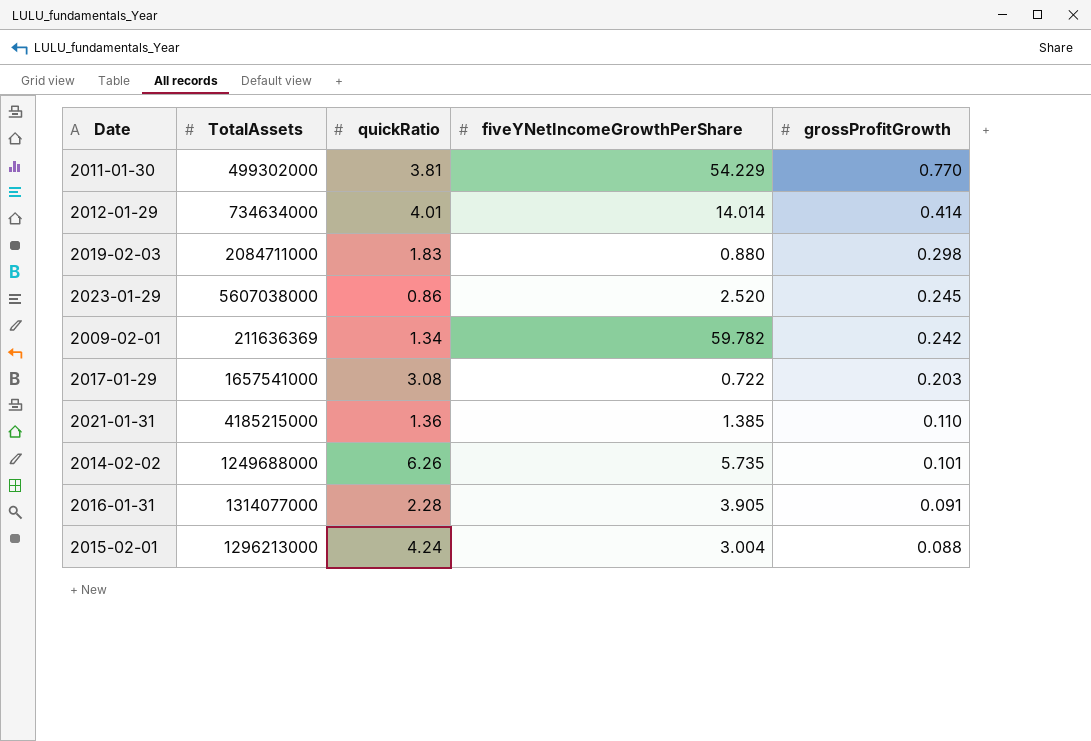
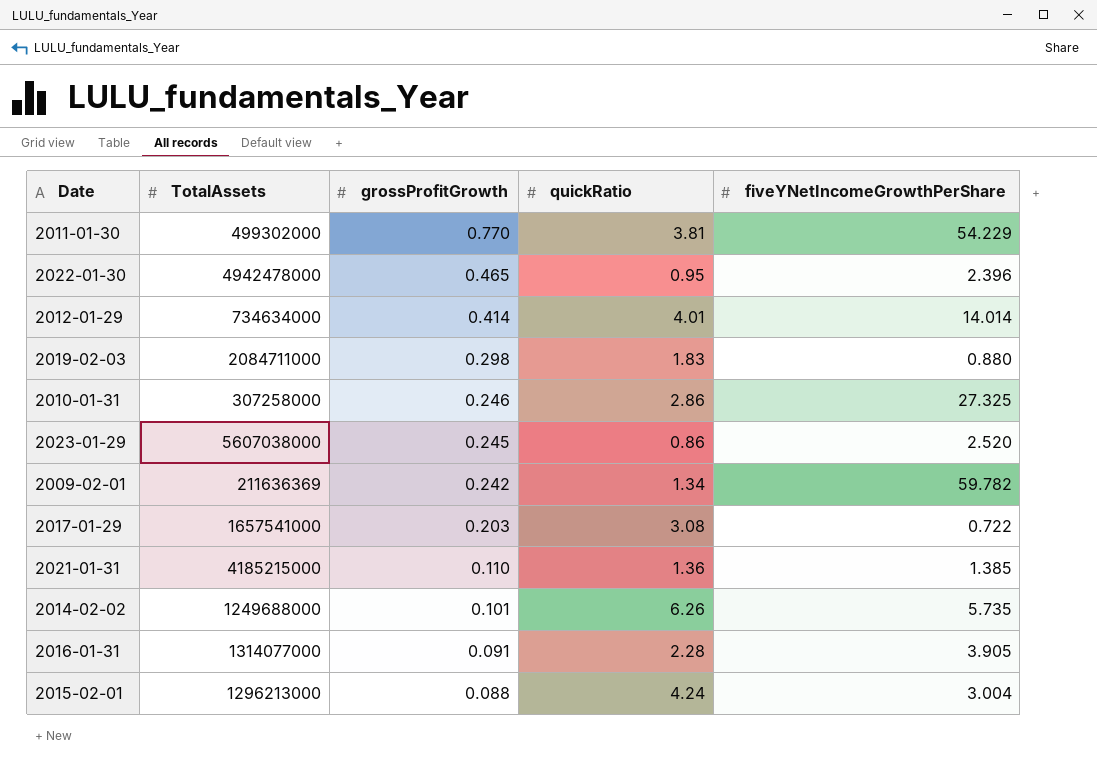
column grossProfitGrowth | position: 5 -> 3
row 2022-01-30: none -> 4942478000 | 0.465 | 0.95 | 2.396
row 2010-01-31: none -> 307258000 | 0.246 | 2.86 | 27.325

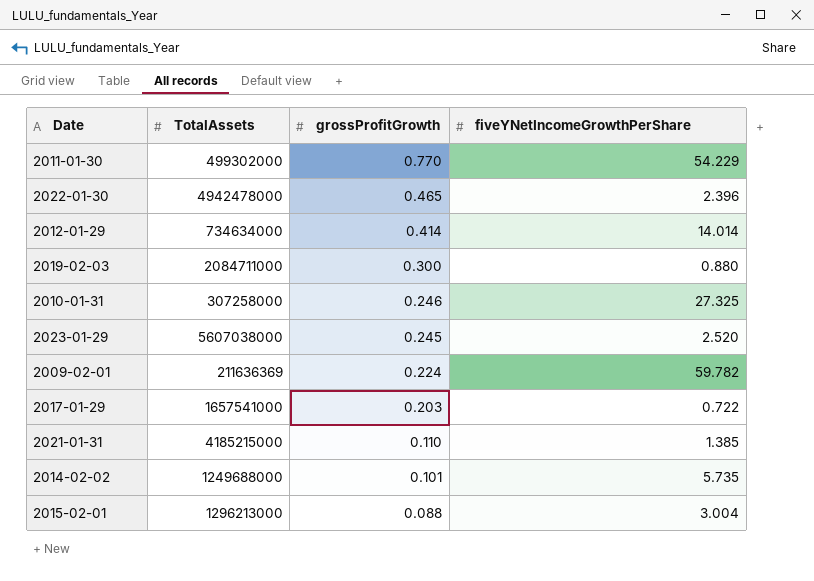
column quickRatio | position: 4 -> none
row 2016-01-31: 1314077000 | 0.091 | 2.28 | 3.905 -> none
2019-02-03 | grossProfitGrowth: 0.298 -> 0.300
2009-02-01 | grossProfitGrowth: 0.242 -> 0.224

